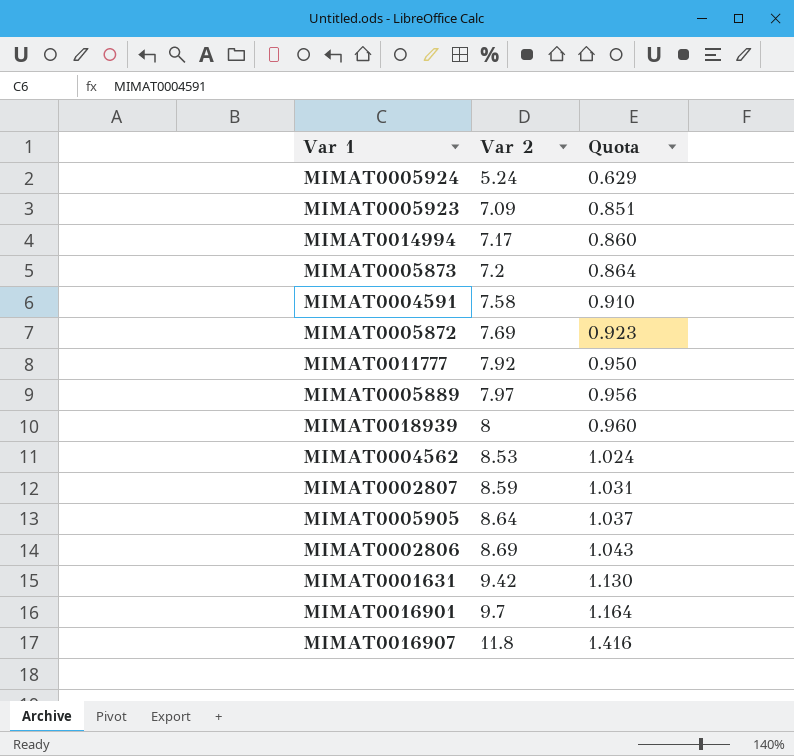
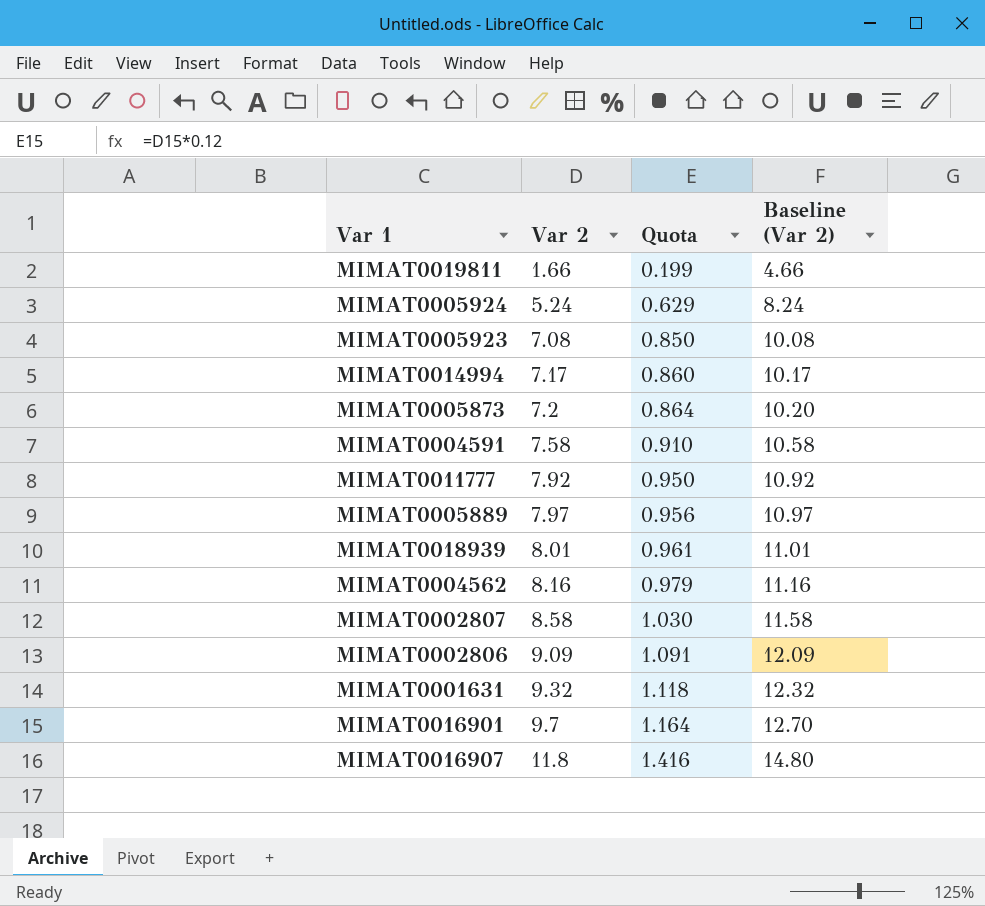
column Baseline (Var 2) | formula: none -> [Var 2] + 3
row MIMAT0005872: 7.69 | 0.923 -> none
row MIMAT0005905: 8.64 | 1.037 -> none
row MIMAT0019811: none -> 1.66 | 0.199 | 4.66
MIMAT0005923 | Var 2: 7.09 -> 7.08
MIMAT0005923 | Quota: 0.851 -> 0.850
MIMAT0018939 | Var 2: 8 -> 8.01
MIMAT0018939 | Quota: 0.960 -> 0.961
MIMAT0004562 | Var 2: 8.53 -> 8.16
MIMAT0004562 | Quota: 1.024 -> 0.979
MIMAT0002807 | Var 2: 8.59 -> 8.58
MIMAT0002807 | Quota: 1.031 -> 1.030
MIMAT0002806 | Var 2: 8.69 -> 9.09
MIMAT0002806 | Quota: 1.043 -> 1.091
MIMAT0001631 | Var 2: 9.42 -> 9.32
MIMAT0001631 | Quota: 1.130 -> 1.118

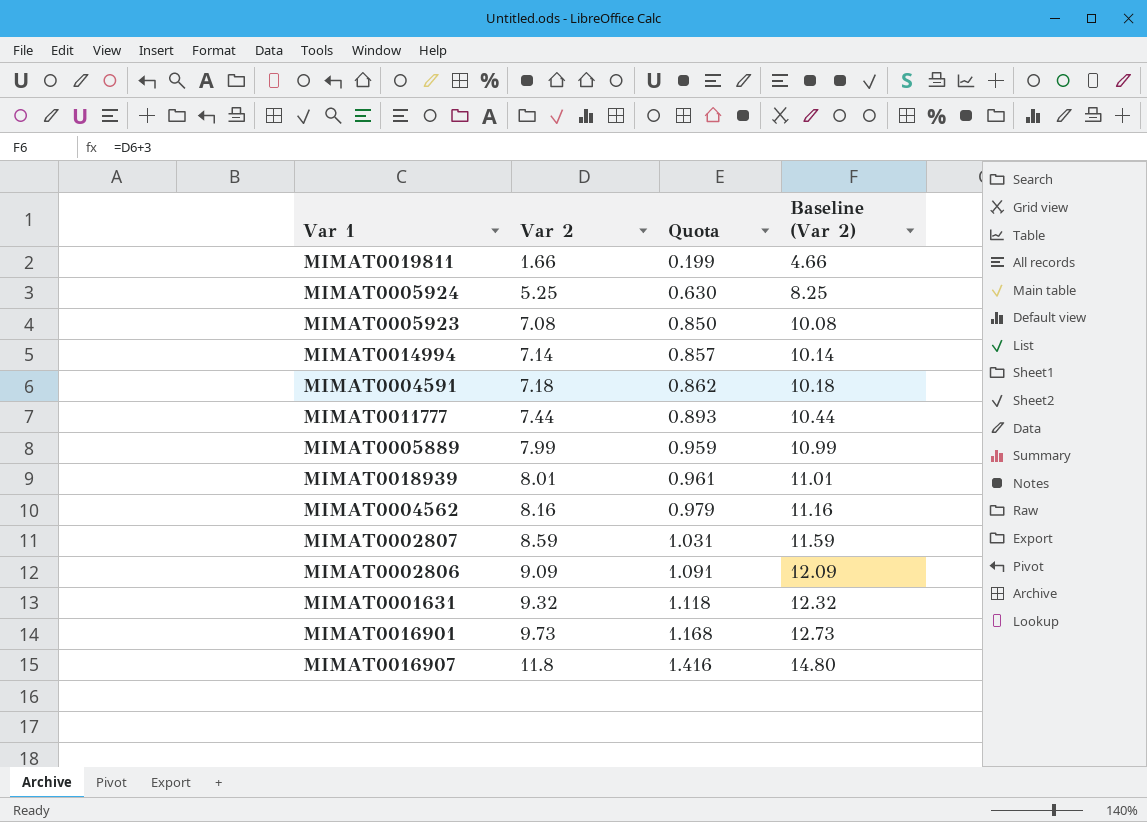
row MIMAT0005873: 7.2 | 0.864 | 10.20 -> none
MIMAT0005924 | Var 2: 5.24 -> 5.25
MIMAT0005924 | Quota: 0.629 -> 0.630
MIMAT0005924 | Baseline (Var 2): 8.24 -> 8.25
MIMAT0014994 | Var 2: 7.17 -> 7.14
MIMAT0014994 | Quota: 0.860 -> 0.857
MIMAT0014994 | Baseline (Var 2): 10.17 -> 10.14
MIMAT0004591 | Var 2: 7.58 -> 7.18
MIMAT0004591 | Quota: 0.910 -> 0.862
MIMAT0004591 | Baseline (Var 2): 10.58 -> 10.18
MIMAT0011777 | Var 2: 7.92 -> 7.44
MIMAT0011777 | Quota: 0.950 -> 0.893
MIMAT0011777 | Baseline (Var 2): 10.92 -> 10.44
MIMAT0005889 | Var 2: 7.97 -> 7.99
MIMAT0005889 | Quota: 0.956 -> 0.959
MIMAT0005889 | Baseline (Var 2): 10.97 -> 10.99
MIMAT0002807 | Var 2: 8.58 -> 8.59
MIMAT0002807 | Quota: 1.030 -> 1.031
MIMAT0002807 | Baseline (Var 2): 11.58 -> 11.59
MIMAT0016901 | Var 2: 9.7 -> 9.73
MIMAT0016901 | Quota: 1.164 -> 1.168
MIMAT0016901 | Baseline (Var 2): 12.70 -> 12.73

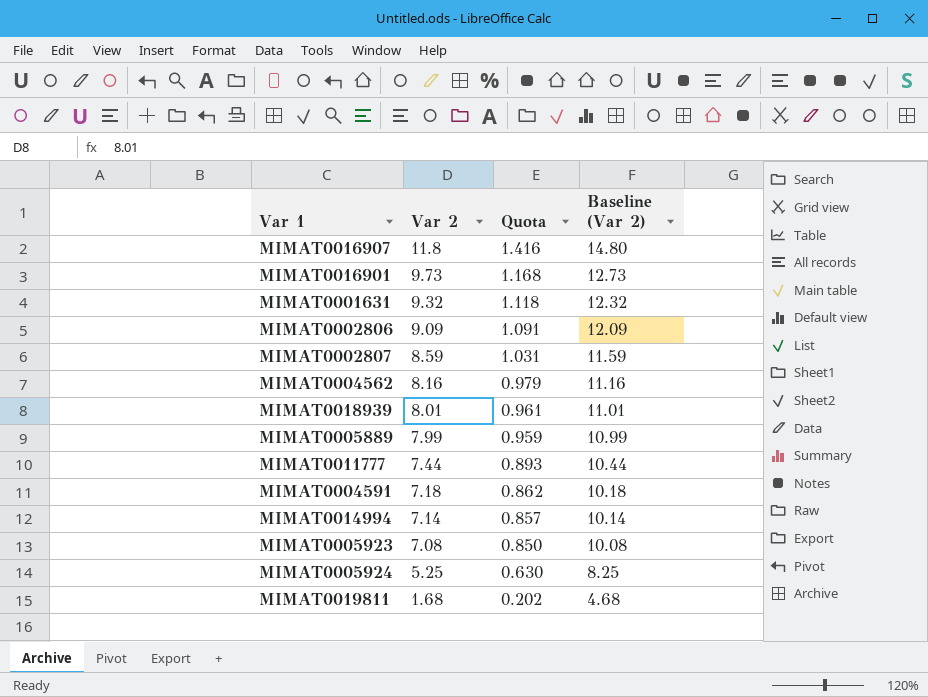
row order: Var 2 ascending -> Var 2 descending
MIMAT0019811 | Var 2: 1.66 -> 1.68
MIMAT0019811 | Quota: 0.199 -> 0.202
MIMAT0019811 | Baseline (Var 2): 4.66 -> 4.68

